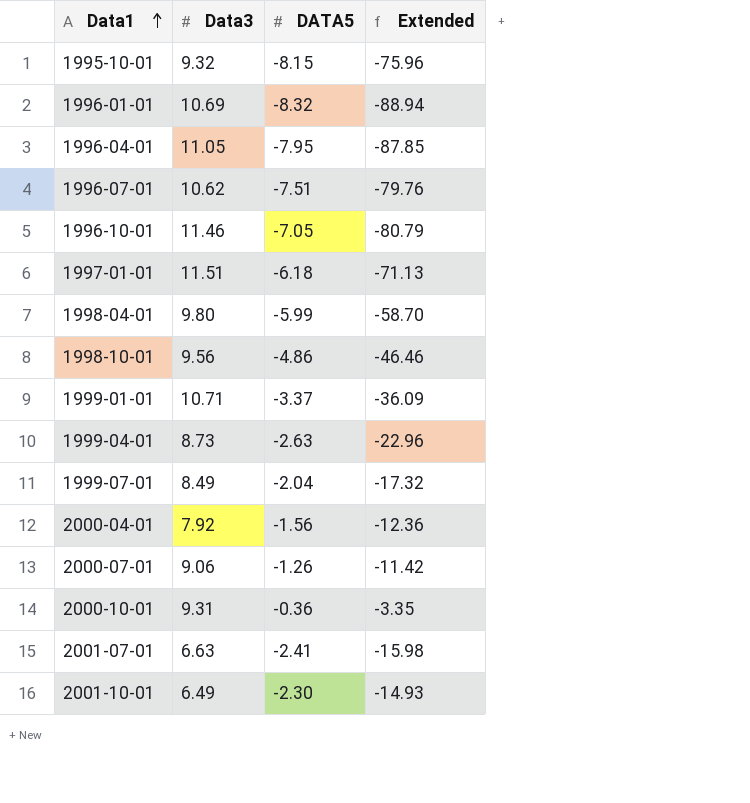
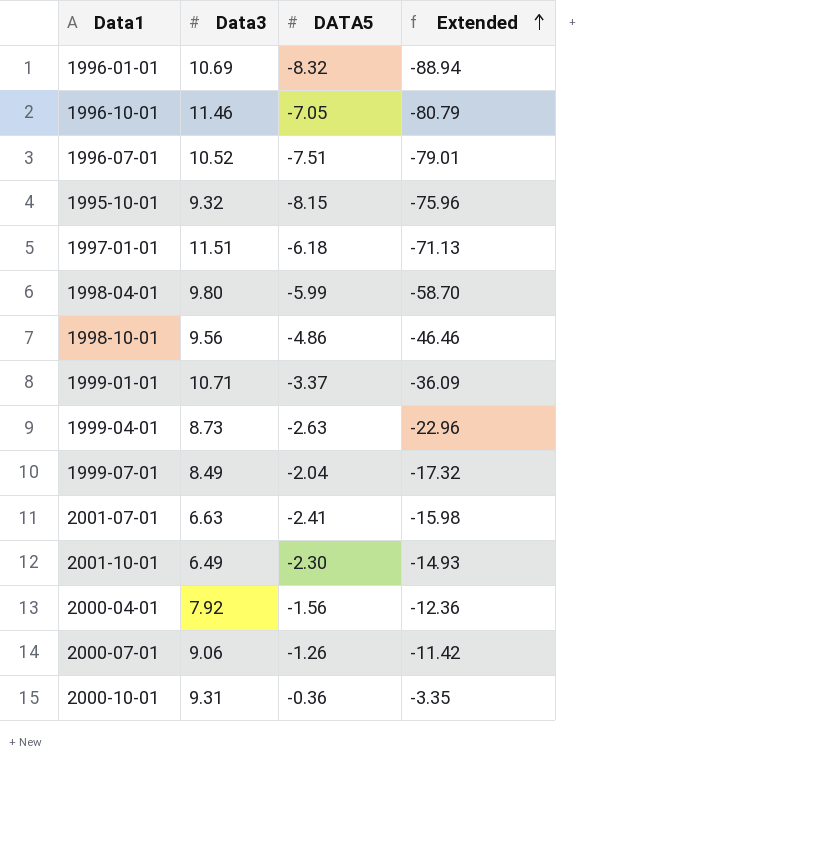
row order: Data1 ascending -> Extended ascending
row 1996-04-01: 11.05 | -7.95 | -87.85 -> none
1996-07-01 | Data3: 10.62 -> 10.52
1996-07-01 | Extended: -79.76 -> -79.01

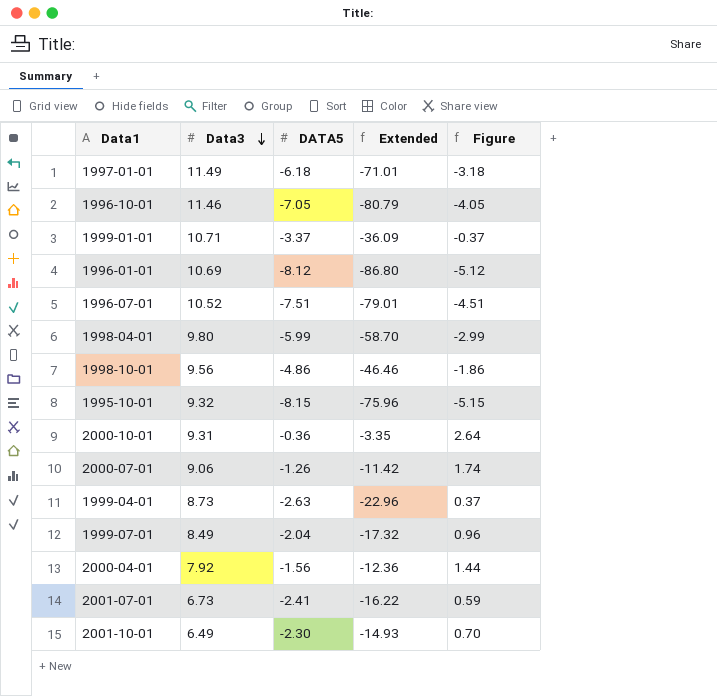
row order: Extended ascending -> Data3 descending
column Figure | formula: none -> [DATA5] + 3
1997-01-01 | Data3: 11.51 -> 11.49
1997-01-01 | Extended: -71.13 -> -71.01
1996-01-01 | DATA5: -8.32 -> -8.12
1996-01-01 | Extended: -88.94 -> -86.80
2001-07-01 | Data3: 6.63 -> 6.73
2001-07-01 | Extended: -15.98 -> -16.22

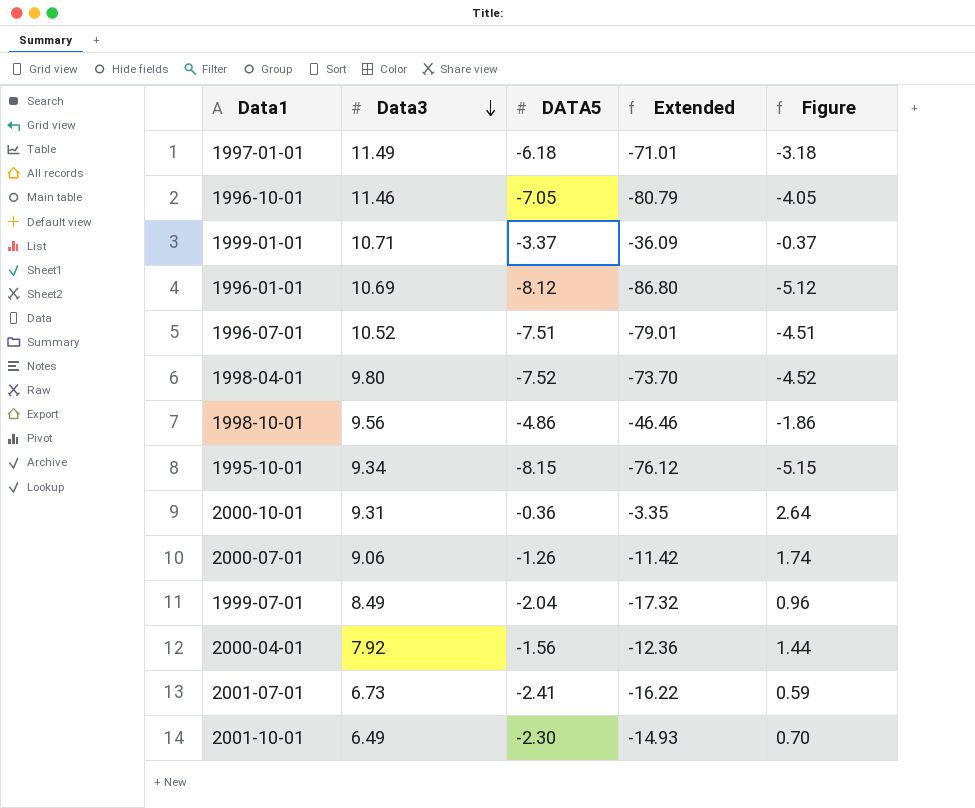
row 1999-04-01: 8.73 | -2.63 | -22.96 | 0.37 -> none
1998-04-01 | DATA5: -5.99 -> -7.52
1998-04-01 | Extended: -58.70 -> -73.70
1998-04-01 | Figure: -2.99 -> -4.52
1995-10-01 | Data3: 9.32 -> 9.34
1995-10-01 | Extended: -75.96 -> -76.12

